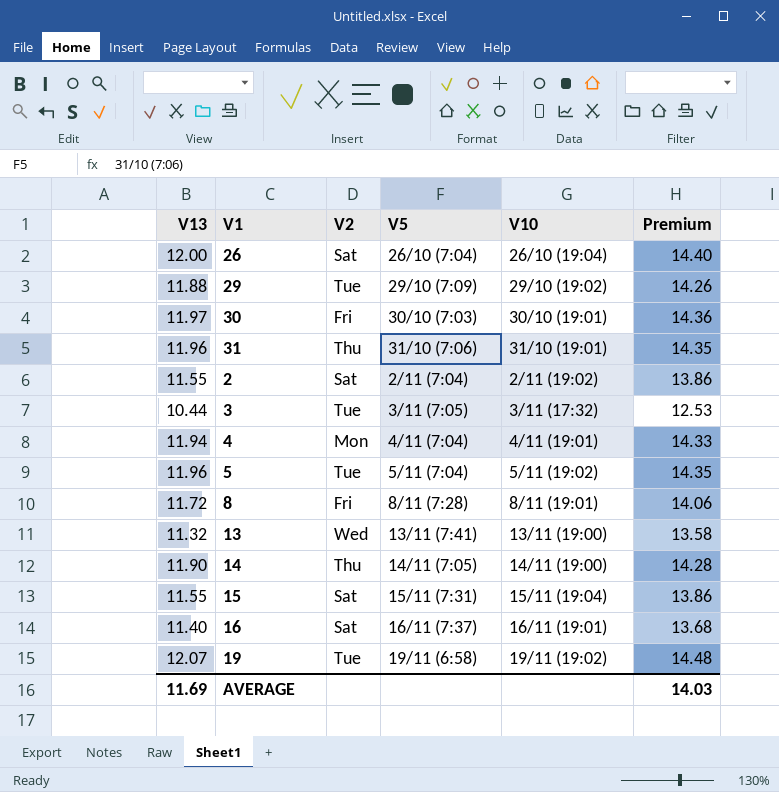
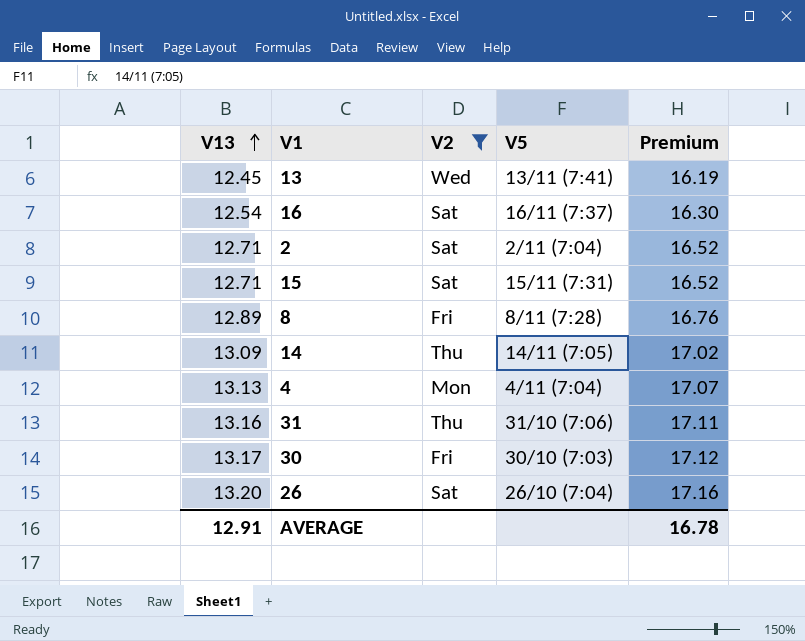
filter: none -> V2 != Tue
row order: none -> V13 ascending
column V10 | position: 5 -> none
column Premium | formula: [V13] * 1.2 -> [V13] * 1.3
13 | V13: 11.32 -> 12.45
16 | V13: 11.40 -> 12.54
2 | V13: 11.55 -> 12.71
15 | V13: 11.55 -> 12.71
8 | V13: 11.72 -> 12.89
14 | V13: 11.90 -> 13.09
4 | V13: 11.94 -> 13.13
31 | V13: 11.96 -> 13.16
30 | V13: 11.97 -> 13.17
26 | V13: 12.00 -> 13.20
AVERAGE | V13: 11.69 -> 12.91
AVERAGE | Premium: 14.03 -> 16.78

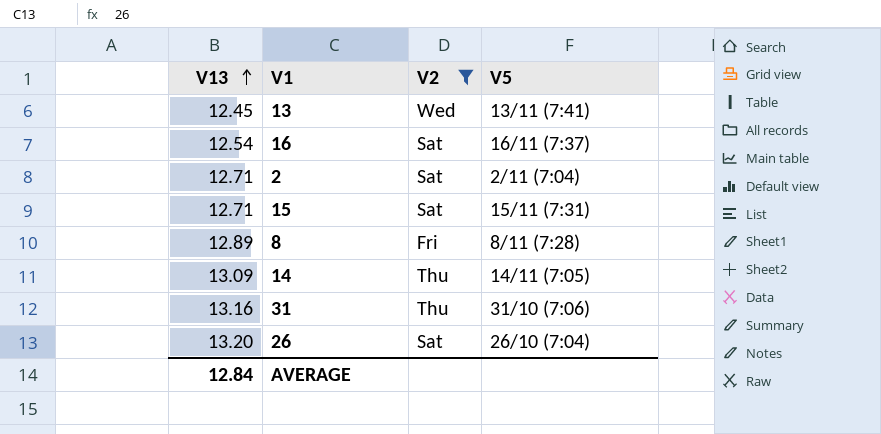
column Premium | formula: [V13] * 1.3 -> none
row 4: 13.13 | Mon | 4/11 (7:04) | 17.07 -> none
row 30: 13.17 | Fri | 30/10 (7:03) | 17.12 -> none
AVERAGE | V13: 12.91 -> 12.84

